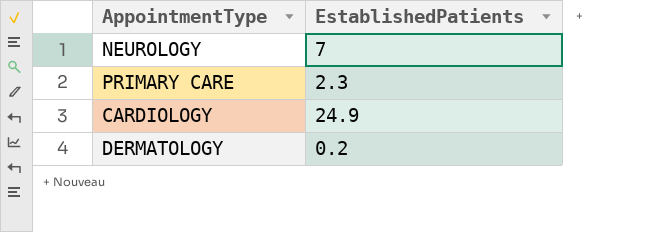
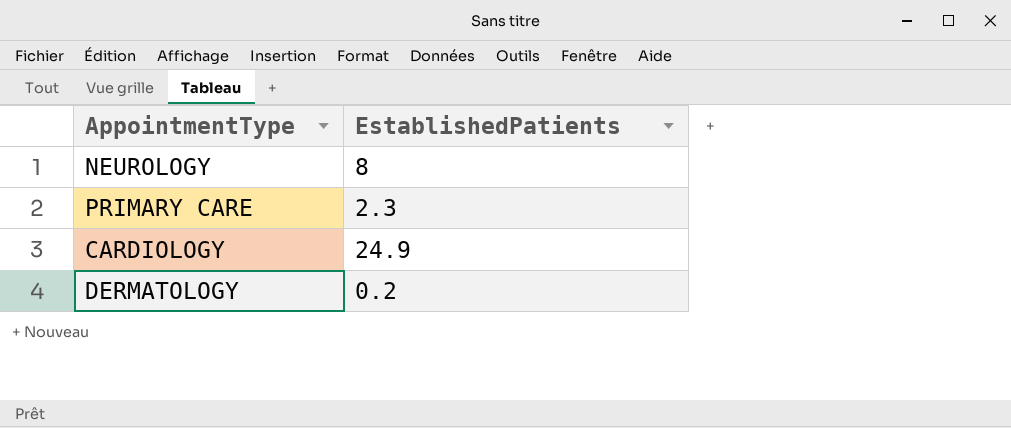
NEUROLOGY | EstablishedPatients: 7 -> 8

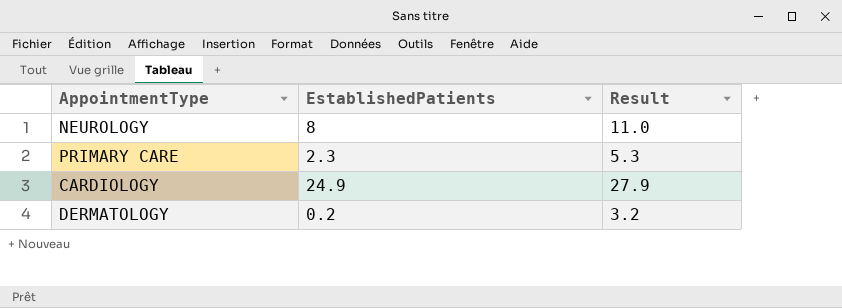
column Result | formula: none -> [EstablishedPatients] + 3

